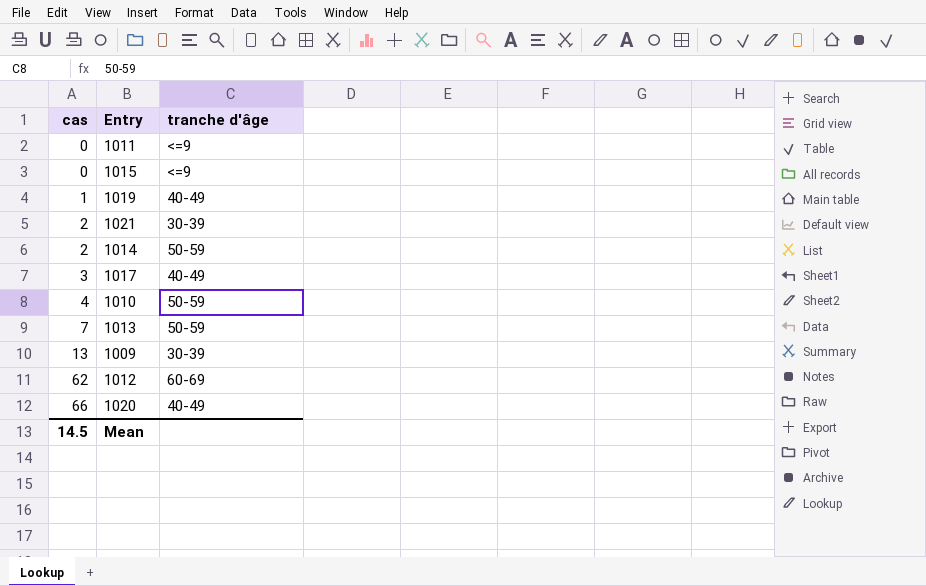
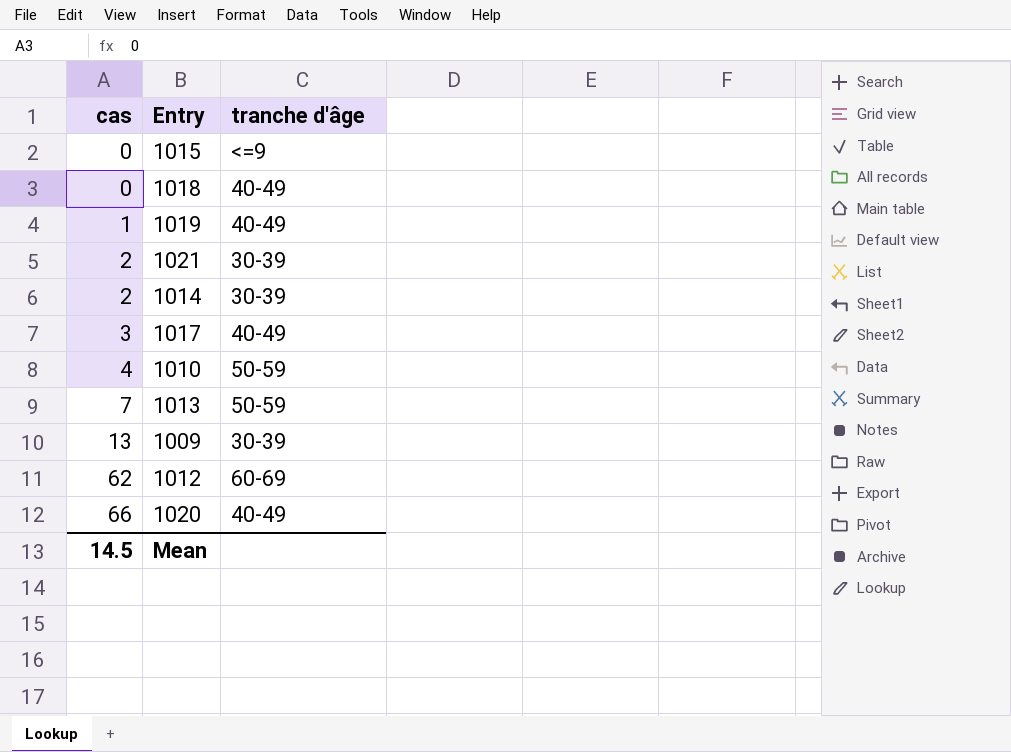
row 1011: 0 | <=9 -> none
row 1018: none -> 0 | 40-49
1014 | tranche d'âge: 50-59 -> 30-39

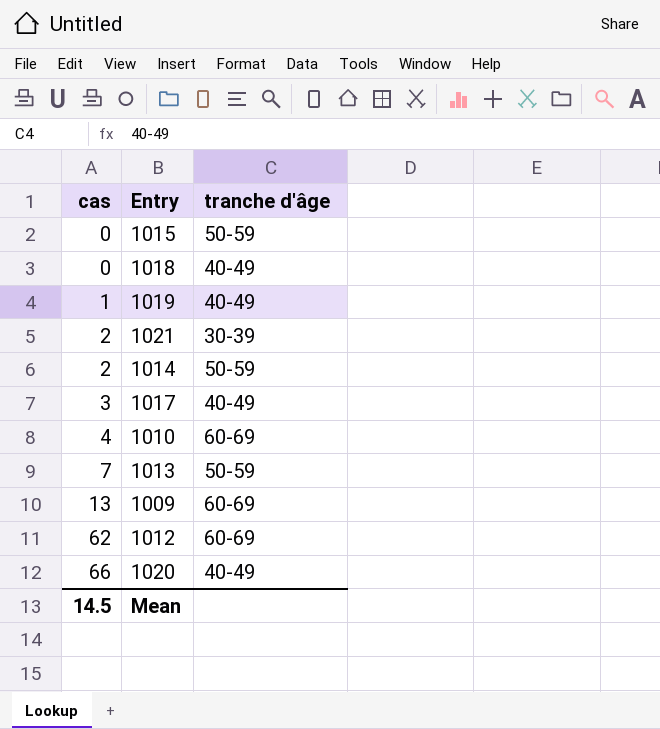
1015 | tranche d'âge: <=9 -> 50-59
1014 | tranche d'âge: 30-39 -> 50-59
1010 | tranche d'âge: 50-59 -> 60-69
1009 | tranche d'âge: 30-39 -> 60-69

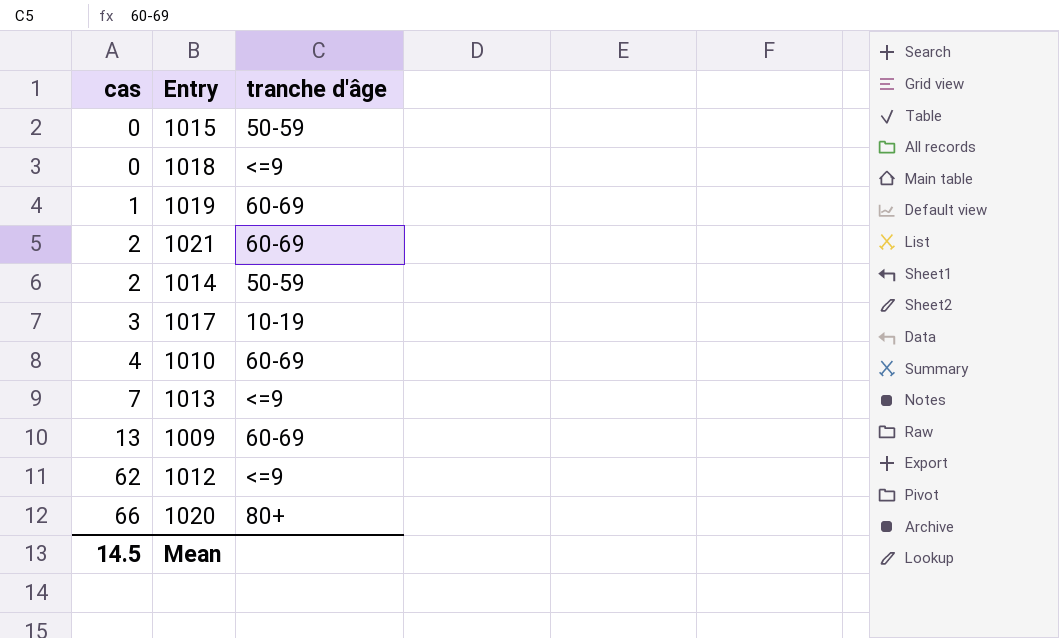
1018 | tranche d'âge: 40-49 -> <=9
1019 | tranche d'âge: 40-49 -> 60-69
1021 | tranche d'âge: 30-39 -> 60-69
1017 | tranche d'âge: 40-49 -> 10-19
1013 | tranche d'âge: 50-59 -> <=9
1012 | tranche d'âge: 60-69 -> <=9
1020 | tranche d'âge: 40-49 -> 80+

